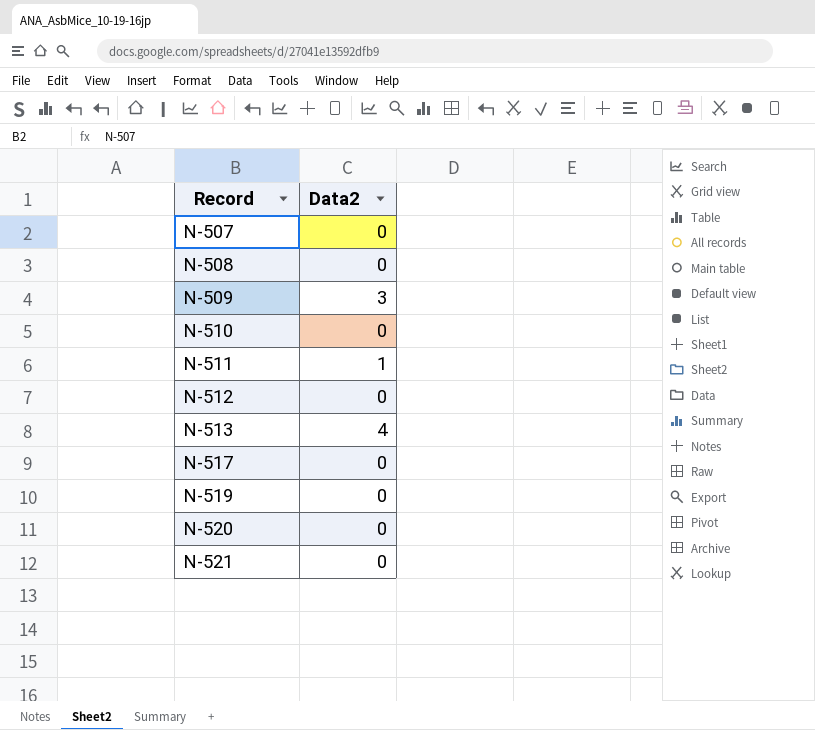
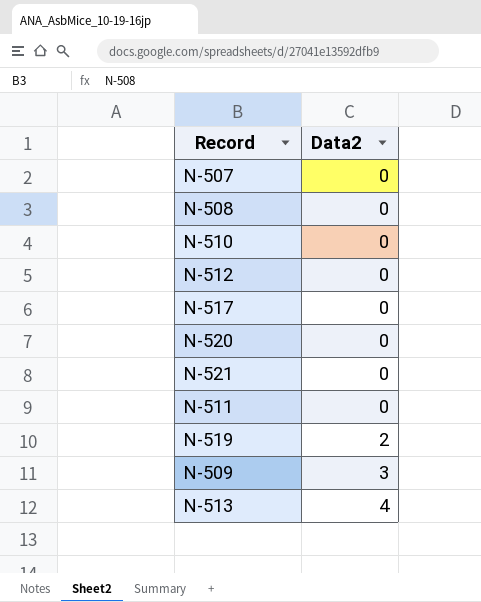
row order: Record ascending -> Data2 ascending
N-511 | Data2: 1 -> 0
N-519 | Data2: 0 -> 2

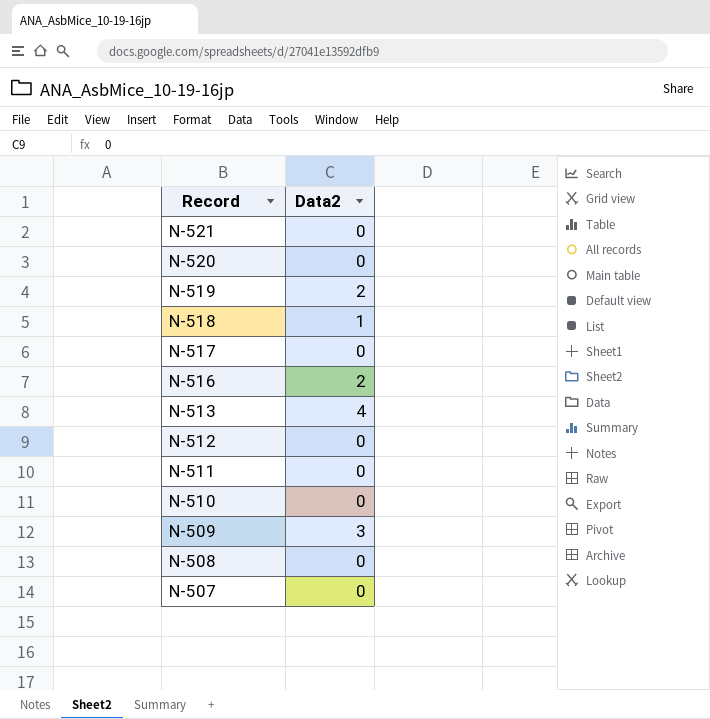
row order: Data2 ascending -> Record descending
row N-518: none -> 1
row N-516: none -> 2

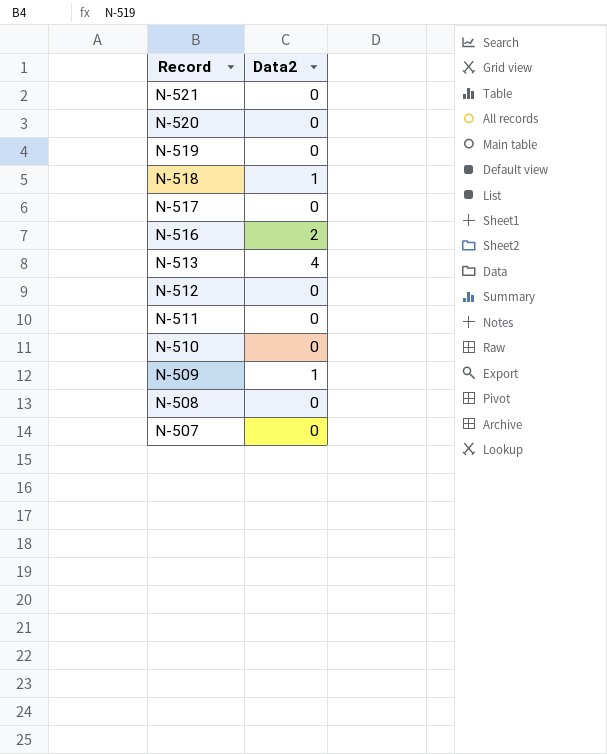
N-519 | Data2: 2 -> 0
N-509 | Data2: 3 -> 1

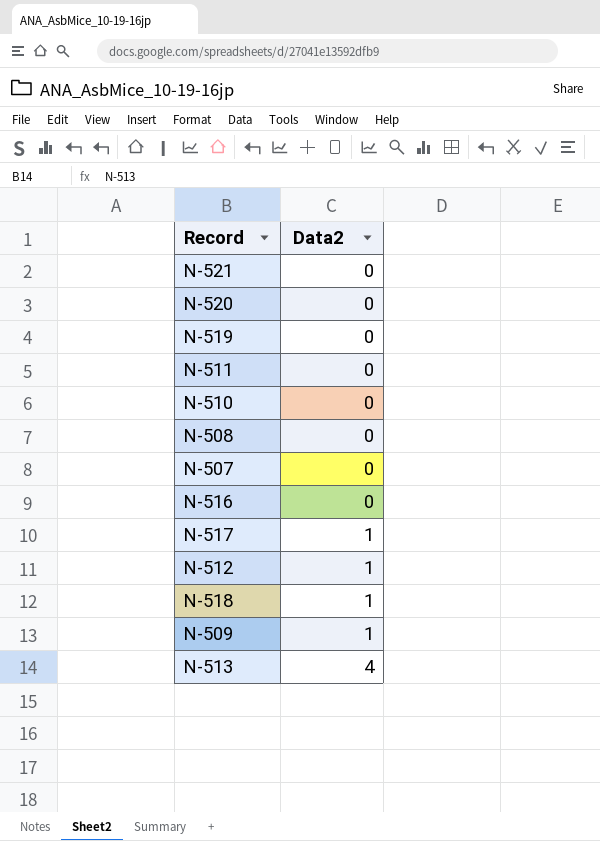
row order: Record descending -> Data2 ascending
N-516 | Data2: 2 -> 0
N-517 | Data2: 0 -> 1
N-512 | Data2: 0 -> 1

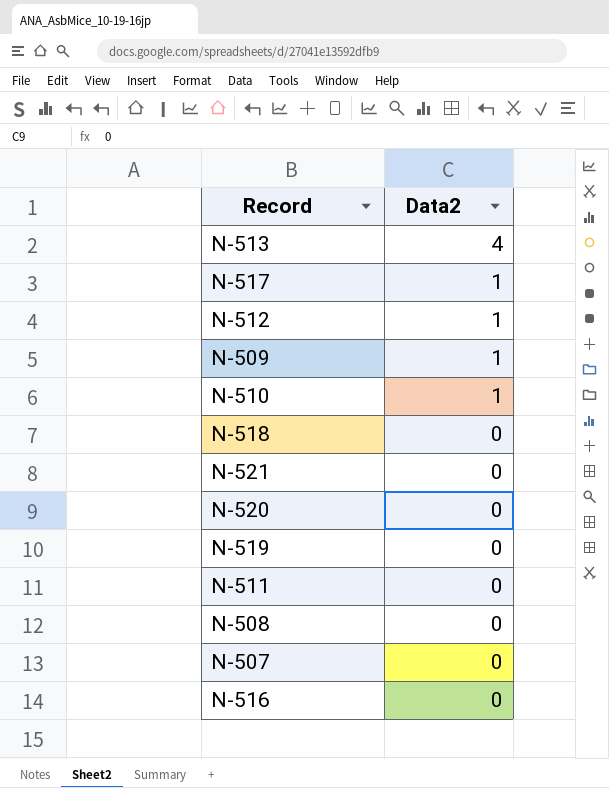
row order: Data2 ascending -> Data2 descending
N-510 | Data2: 0 -> 1
N-518 | Data2: 1 -> 0

